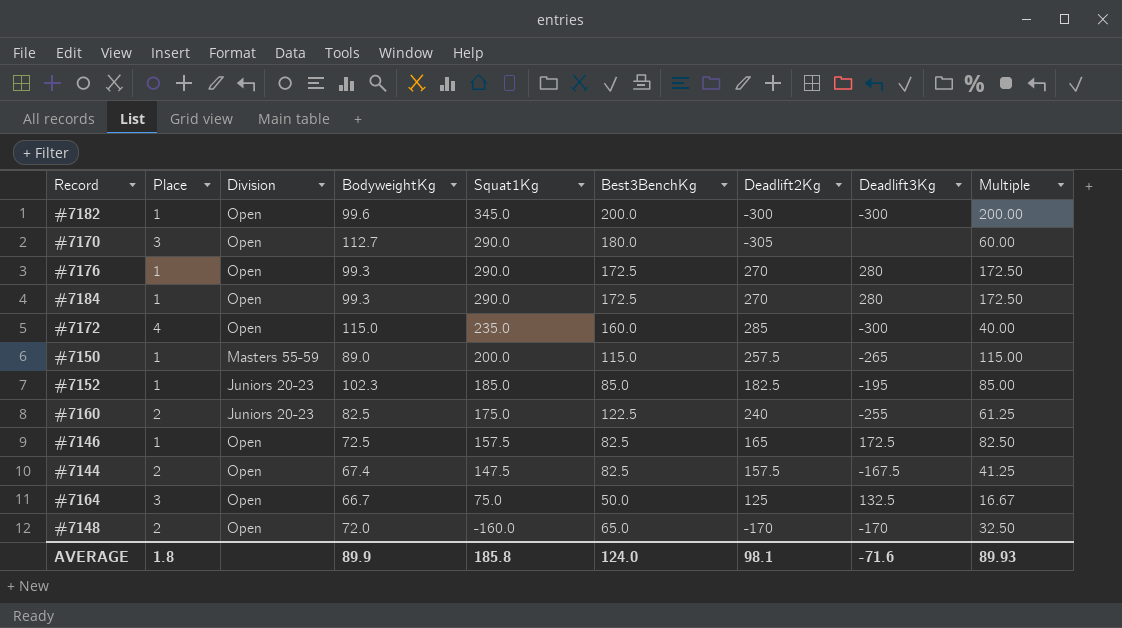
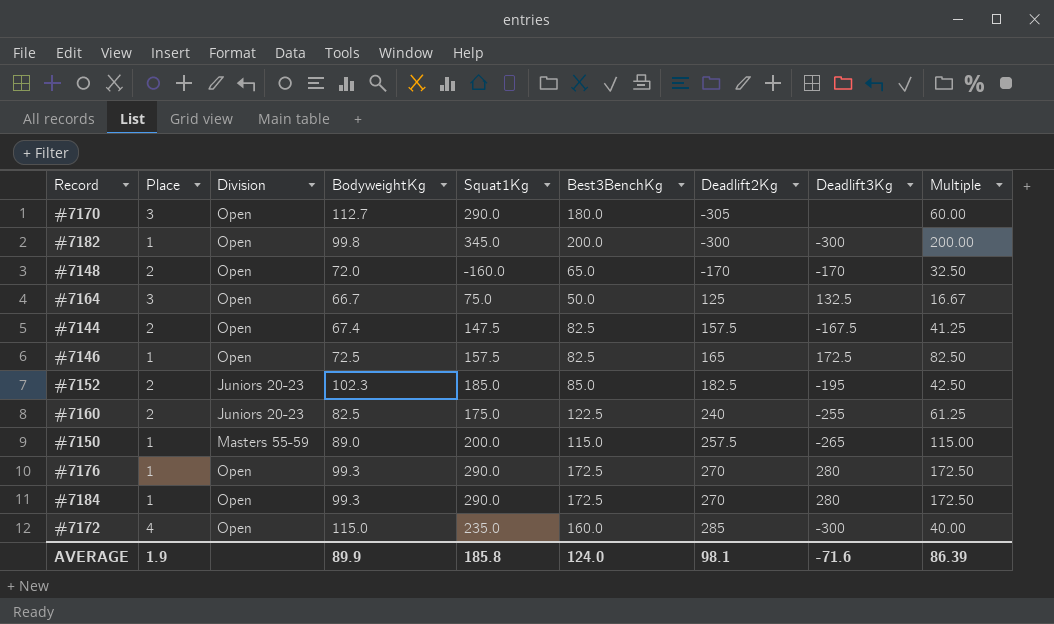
row order: Squat1Kg descending -> Deadlift2Kg ascending
#7182 | BodyweightKg: 99.6 -> 99.8
#7152 | Place: 1 -> 2
#7152 | Multiple: 85.00 -> 42.50
AVERAGE | Place: 1.8 -> 1.9
AVERAGE | Multiple: 89.93 -> 86.39

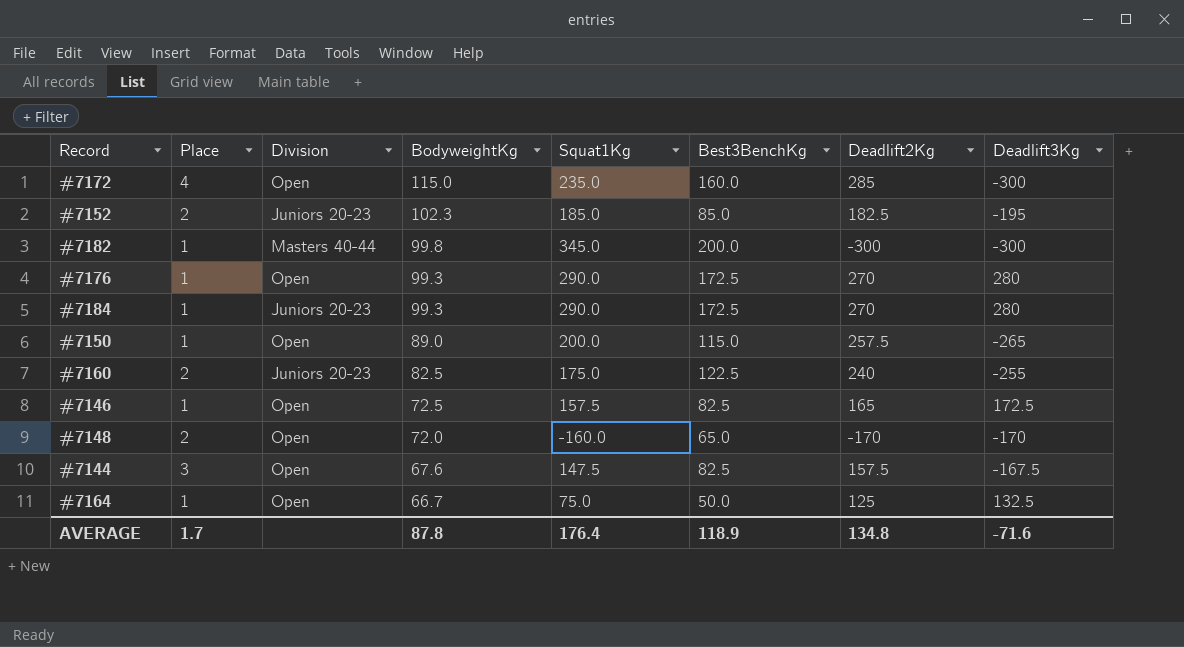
row order: Deadlift2Kg ascending -> BodyweightKg descending
column Multiple | formula: [Best3BenchKg] / [Place] -> none
row #7170: 3 | Open | 112.7 | 290.0 | 180.0 | -305 | none | 60.00 -> none
#7182 | Division: Open -> Masters 40-44
#7184 | Division: Open -> Juniors 20-23
#7150 | Division: Masters 55-59 -> Open
#7144 | Place: 2 -> 3
#7144 | BodyweightKg: 67.4 -> 67.6
#7164 | Place: 3 -> 1
AVERAGE | Place: 1.9 -> 1.7
AVERAGE | BodyweightKg: 89.9 -> 87.8
AVERAGE | Squat1Kg: 185.8 -> 176.4
AVERAGE | Best3BenchKg: 124.0 -> 118.9
AVERAGE | Deadlift2Kg: 98.1 -> 134.8

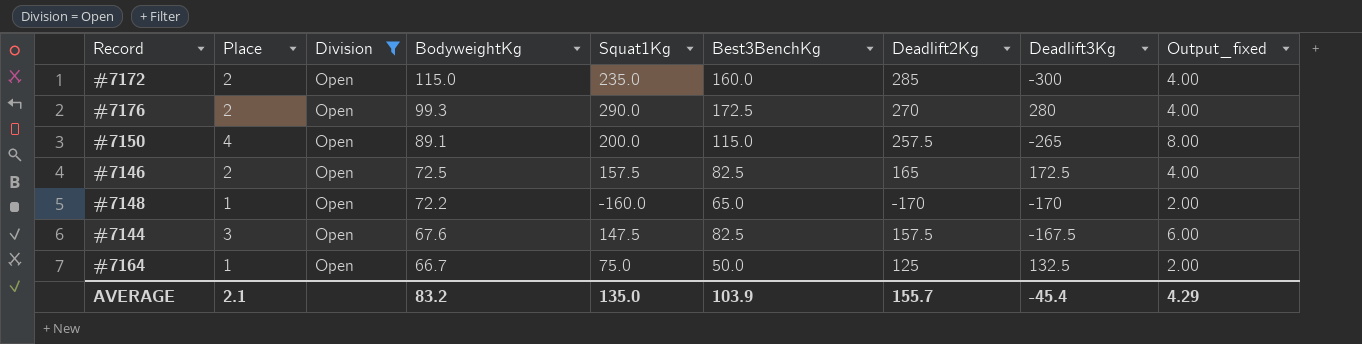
filter: none -> Division = Open
column Output_fixed | formula: none -> [Place] * 2
#7172 | Place: 4 -> 2
#7176 | Place: 1 -> 2
#7150 | Place: 1 -> 4
#7150 | BodyweightKg: 89.0 -> 89.1
#7146 | Place: 1 -> 2
#7148 | Place: 2 -> 1
#7148 | BodyweightKg: 72.0 -> 72.2
AVERAGE | Place: 1.7 -> 2.1
AVERAGE | BodyweightKg: 87.8 -> 83.2
AVERAGE | Squat1Kg: 176.4 -> 135.0
AVERAGE | Best3BenchKg: 118.9 -> 103.9
AVERAGE | Deadlift2Kg: 134.8 -> 155.7
AVERAGE | Deadlift3Kg: -71.6 -> -45.4

